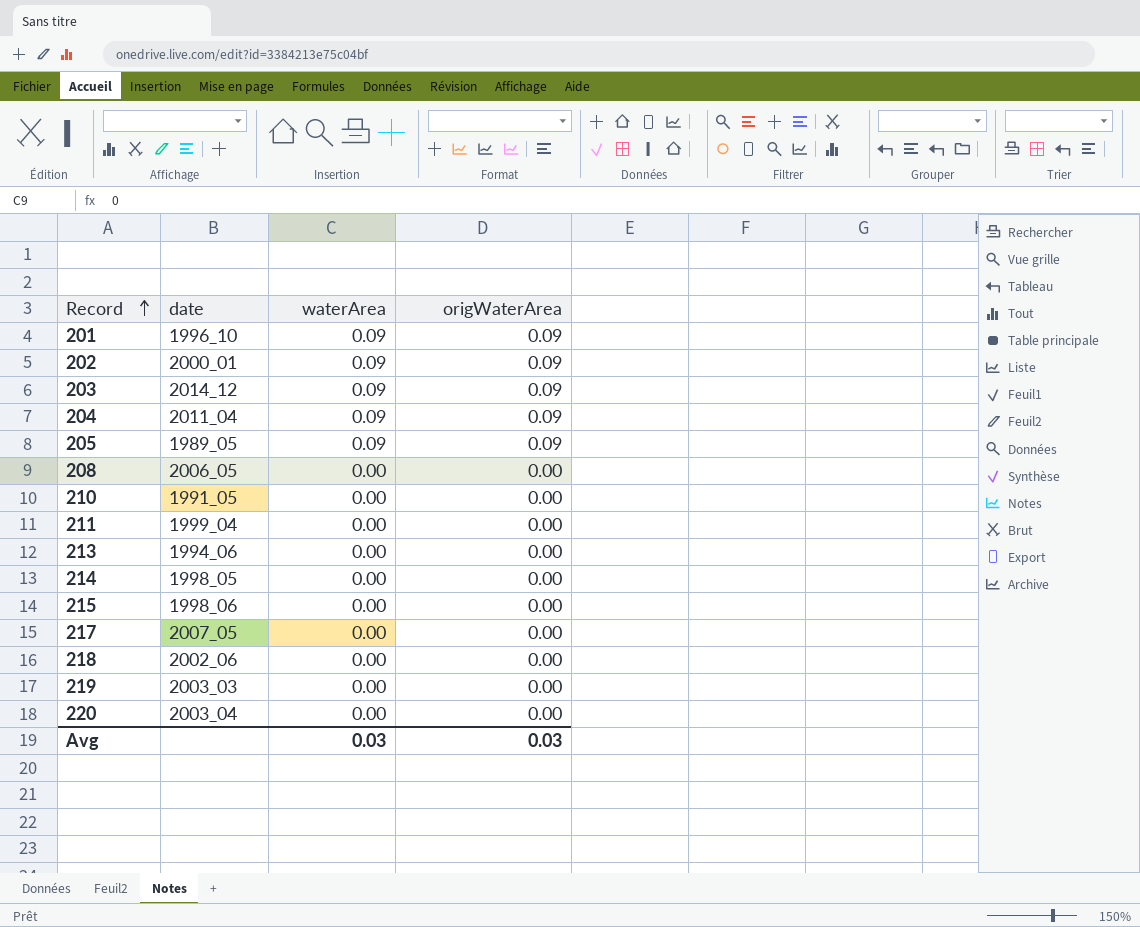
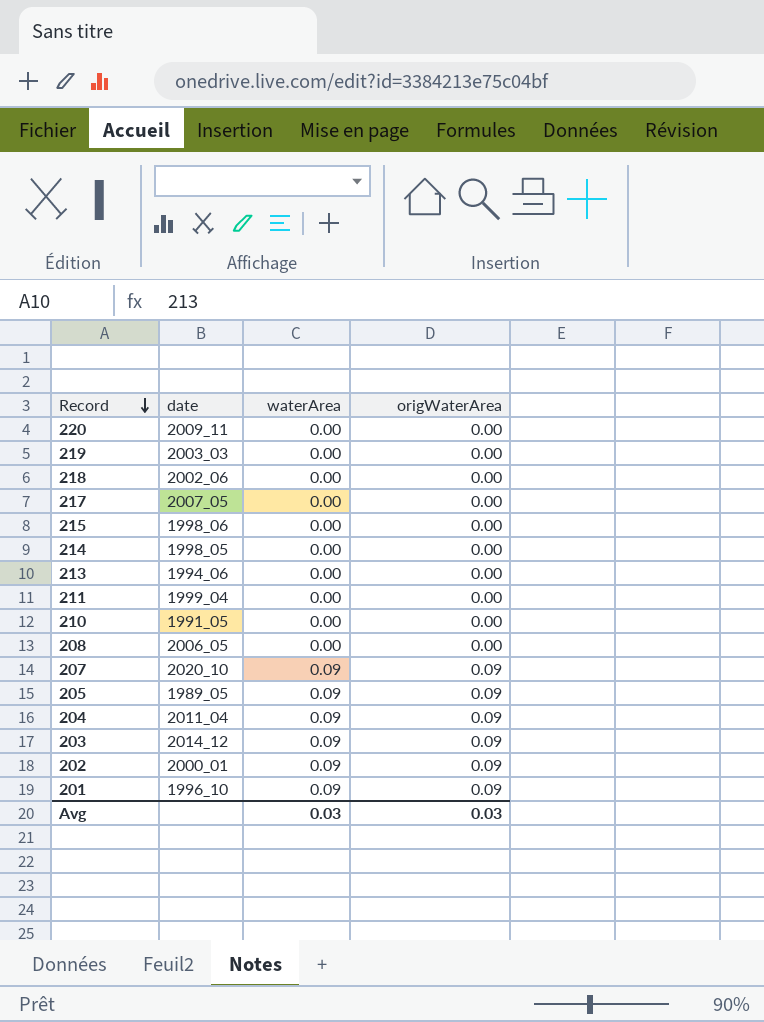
row order: Record ascending -> Record descending
220 | date: 2003_04 -> 2009_11
row 207: none -> 2020_10 | 0.09 | 0.09

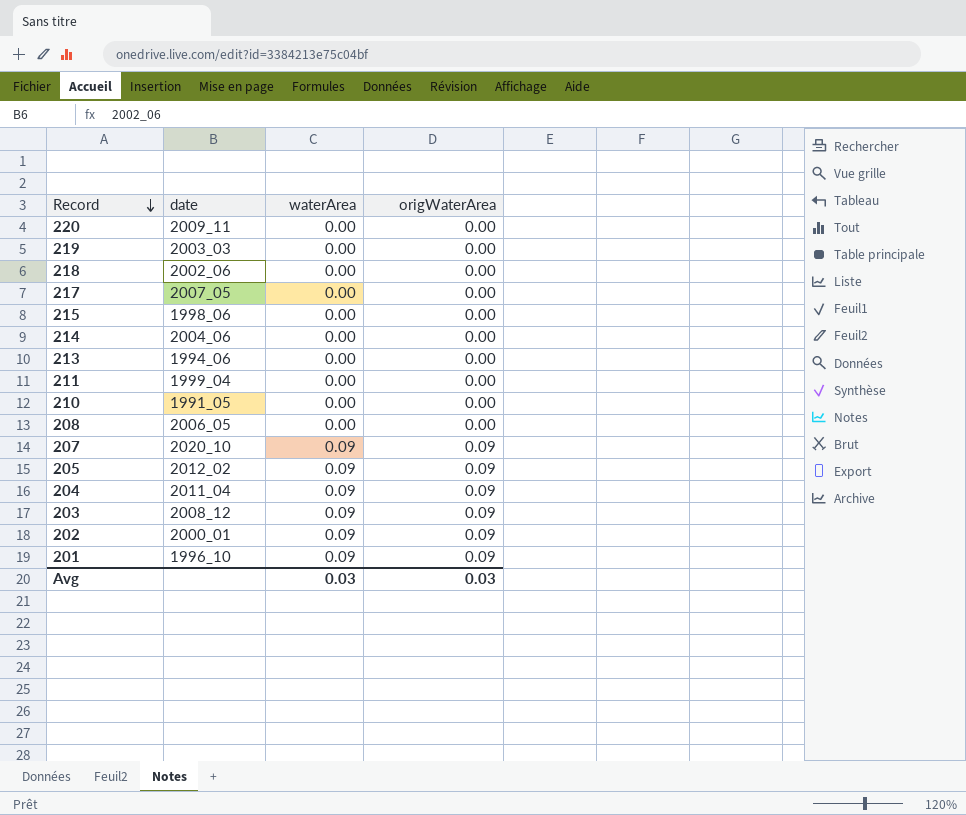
214 | date: 1998_05 -> 2004_06
205 | date: 1989_05 -> 2012_02
203 | date: 2014_12 -> 2008_12

